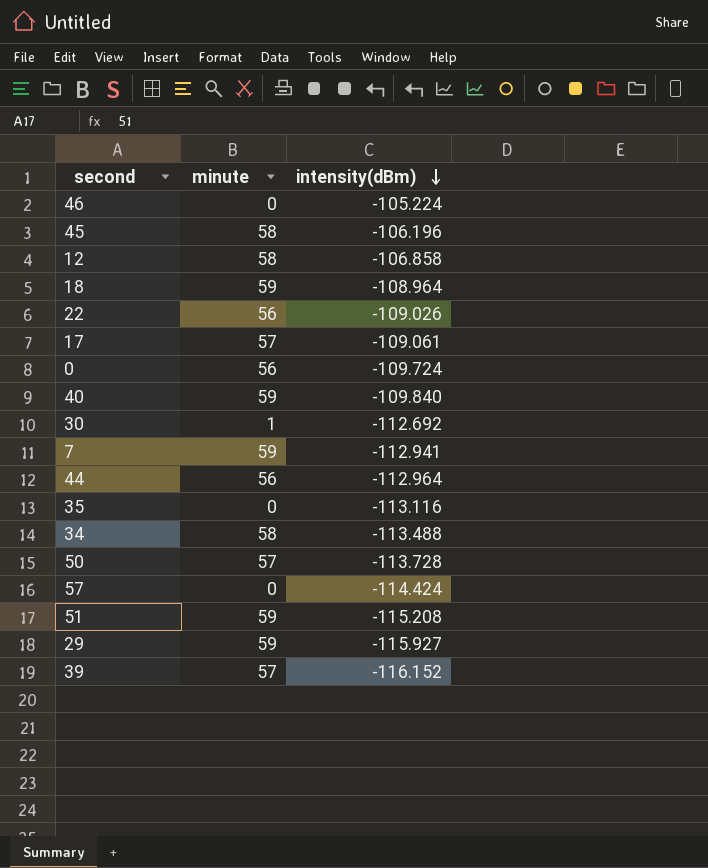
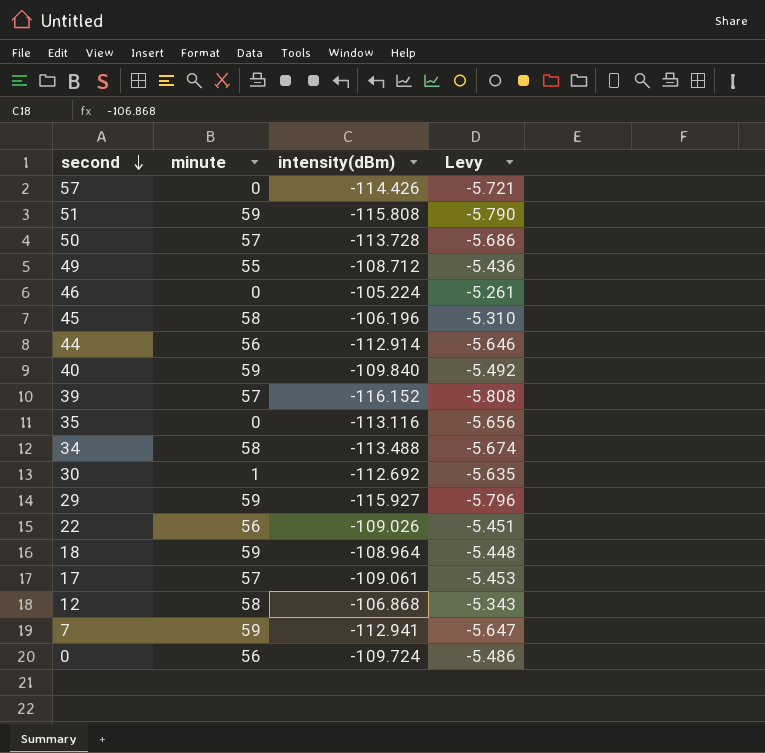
row order: intensity(dBm) descending -> second descending
column Levy | formula: none -> [intensity(dBm)] * 0.05
57 | intensity(dBm): -114.424 -> -114.426
51 | intensity(dBm): -115.208 -> -115.808
row 49: none -> 55 | -108.712 | -5.436
44 | intensity(dBm): -112.964 -> -112.914
12 | intensity(dBm): -106.858 -> -106.868

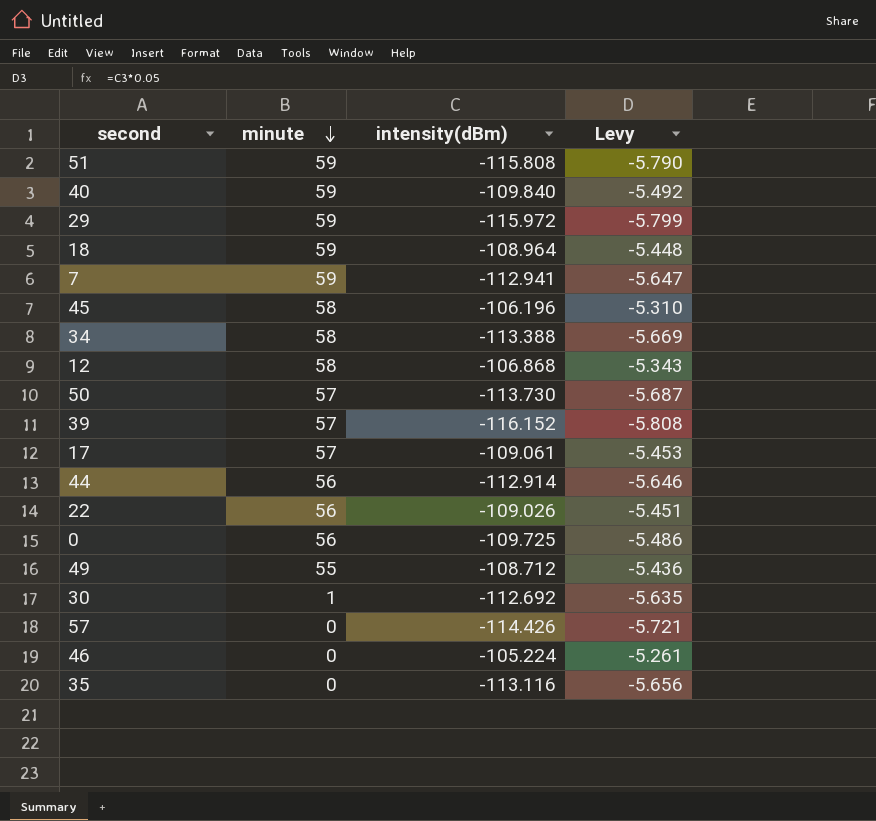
row order: second descending -> minute descending
29 | intensity(dBm): -115.927 -> -115.972
29 | Levy: -5.796 -> -5.799
34 | intensity(dBm): -113.488 -> -113.388
34 | Levy: -5.674 -> -5.669
50 | intensity(dBm): -113.728 -> -113.730
50 | Levy: -5.686 -> -5.687
0 | intensity(dBm): -109.724 -> -109.725

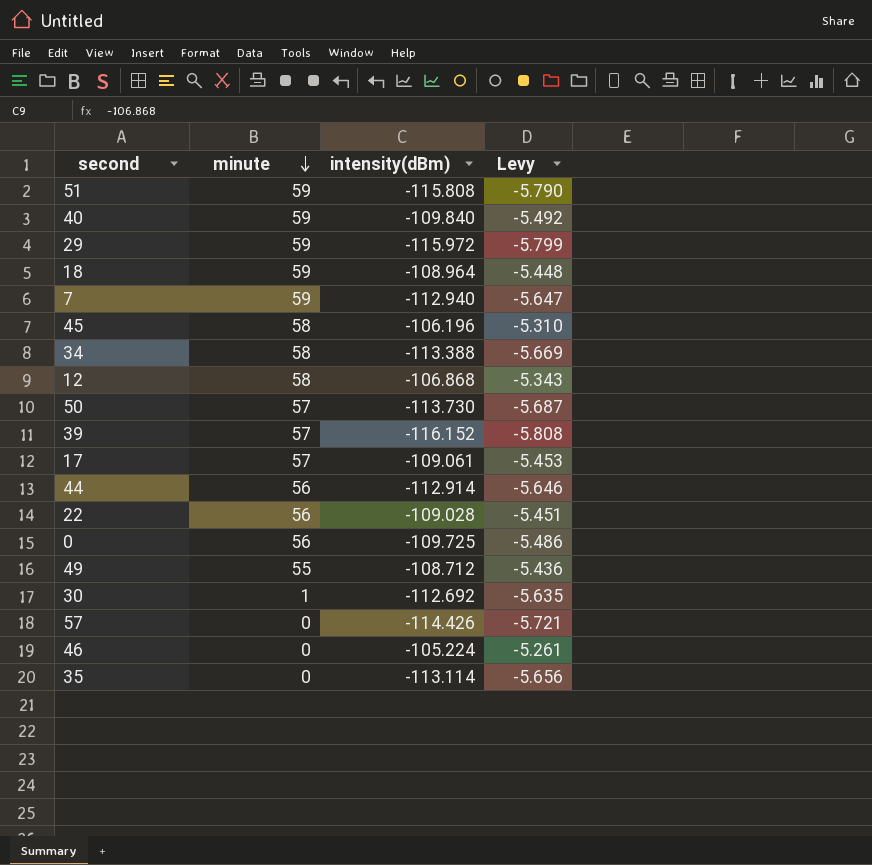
7 | intensity(dBm): -112.941 -> -112.940
22 | intensity(dBm): -109.026 -> -109.028
35 | intensity(dBm): -113.116 -> -113.114

